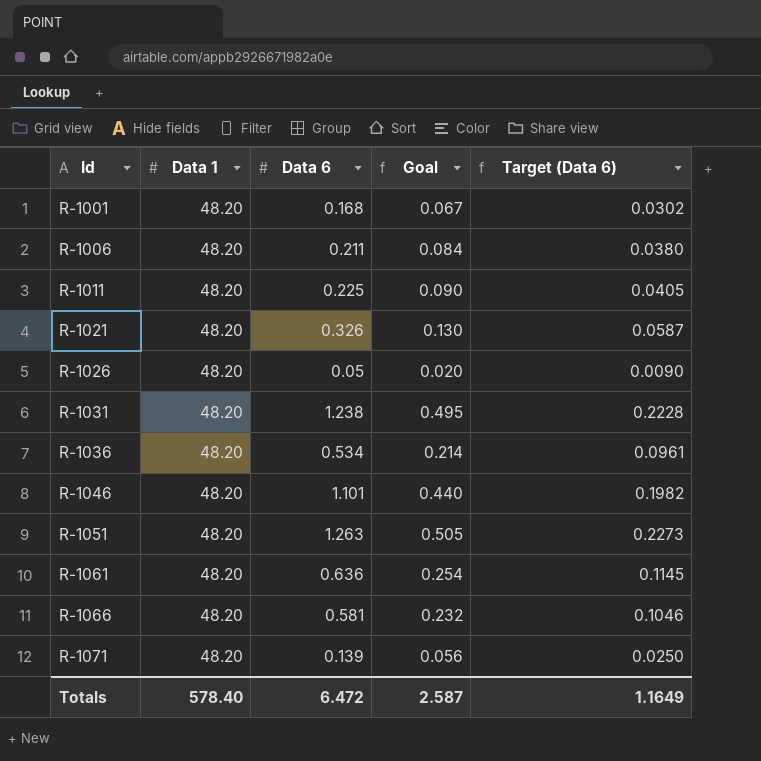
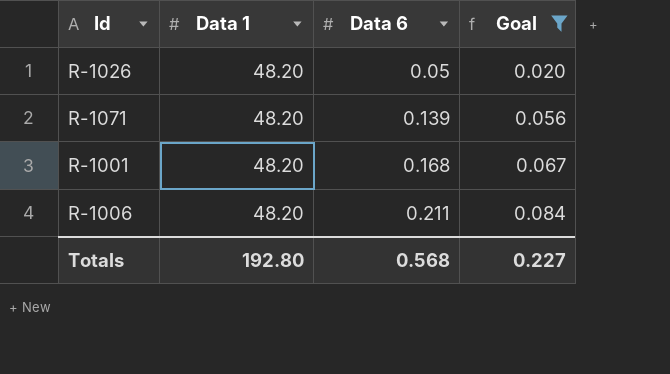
filter: none -> Goal <= 0.084
row order: Id ascending -> Data 6 ascending
column Target (Data 6) | formula: [Data 6] * 0.18 -> none
Totals | Data 1: 578.40 -> 192.80
Totals | Data 6: 6.472 -> 0.568
Totals | Goal: 2.587 -> 0.227

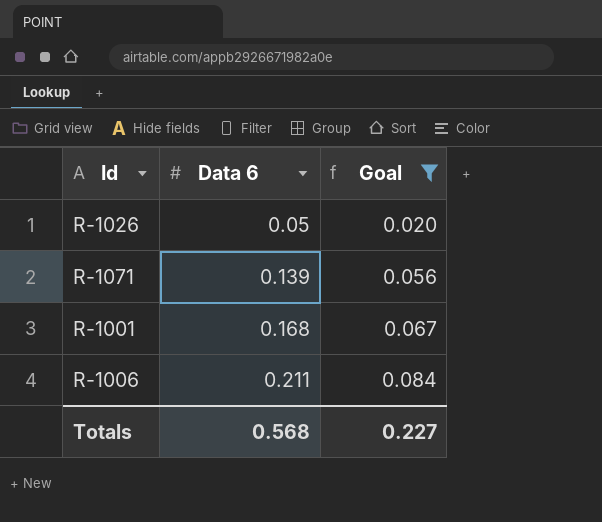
column Data 1 | position: 2 -> none

